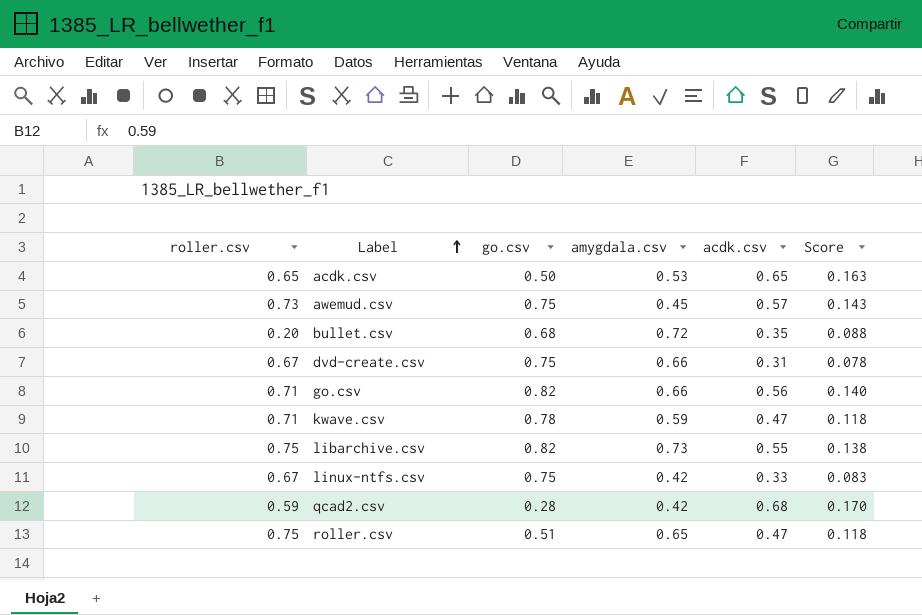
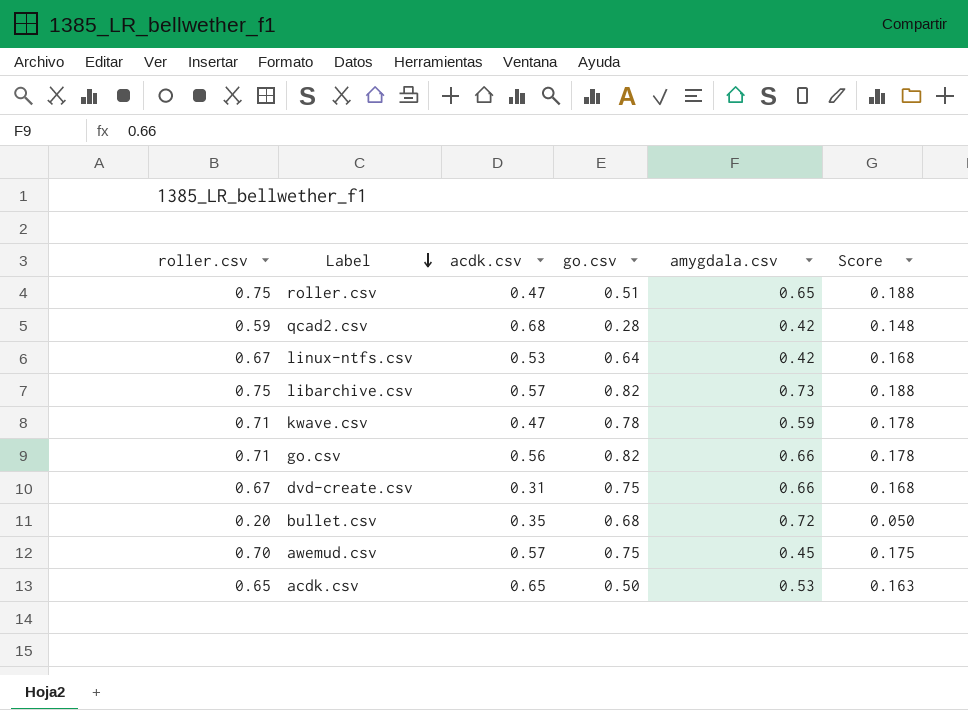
row order: Label ascending -> Label descending
column acdk.csv | position: 5 -> 3
column Score | formula: [acdk.csv] * 0.25 -> [roller.csv] * 0.25
linux-ntfs.csv | acdk.csv: 0.33 -> 0.53
linux-ntfs.csv | go.csv: 0.75 -> 0.64
libarchive.csv | acdk.csv: 0.55 -> 0.57
awemud.csv | roller.csv: 0.73 -> 0.70

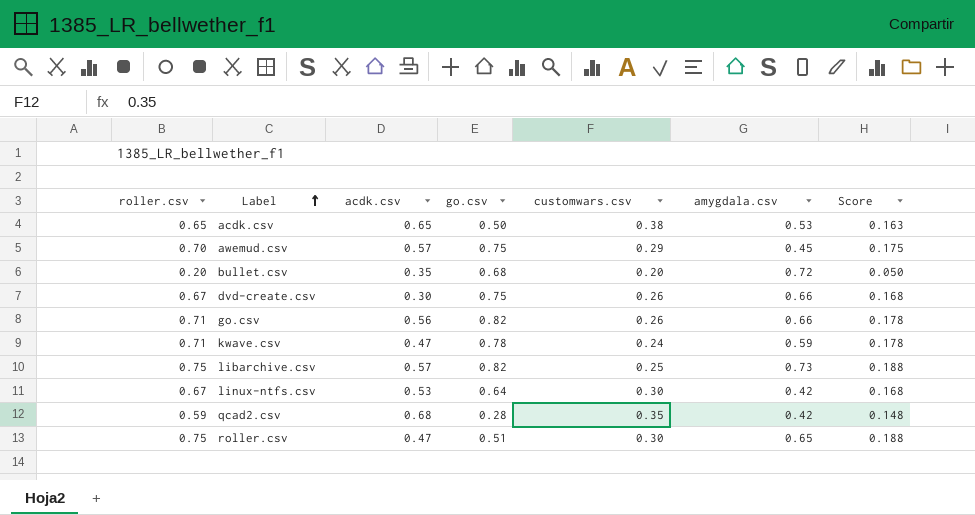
row order: Label descending -> Label ascending
column customwars.csv | position: none -> 5
dvd-create.csv | acdk.csv: 0.31 -> 0.30

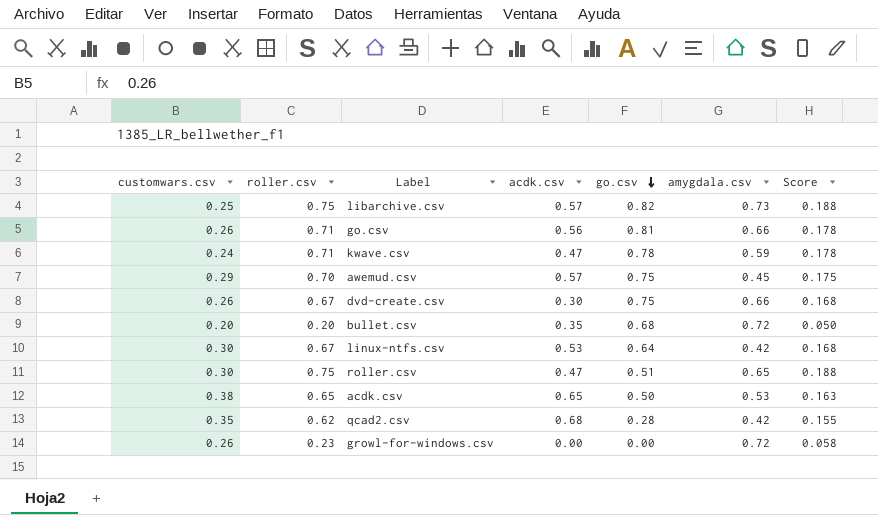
row order: Label ascending -> go.csv descending
column customwars.csv | position: 5 -> 1
go.csv | go.csv: 0.82 -> 0.81
qcad2.csv | roller.csv: 0.59 -> 0.62
qcad2.csv | Score: 0.148 -> 0.155
row growl-for-windows.csv: none -> 0.26 | 0.23 | 0.00 | 0.00 | 0.72 | 0.058

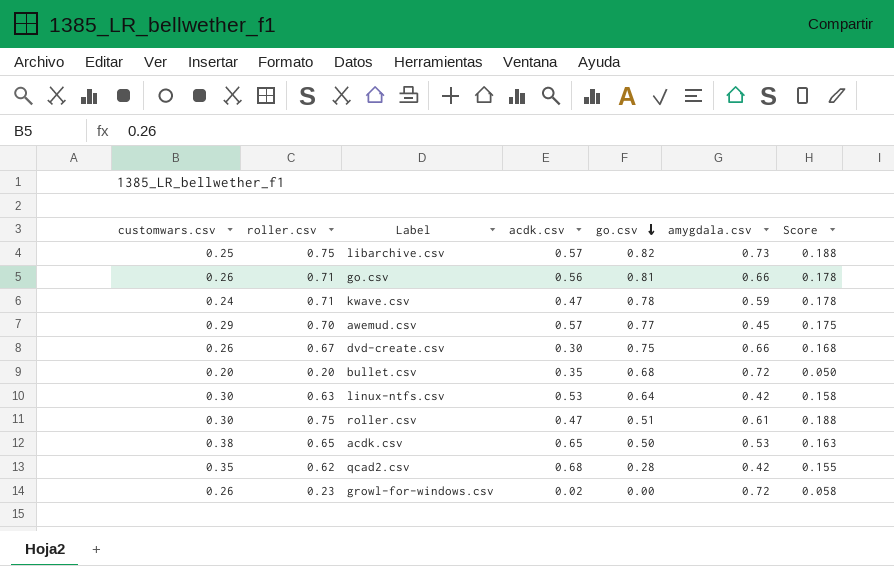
awemud.csv | go.csv: 0.75 -> 0.77
linux-ntfs.csv | roller.csv: 0.67 -> 0.63
linux-ntfs.csv | Score: 0.168 -> 0.158
roller.csv | amygdala.csv: 0.65 -> 0.61
growl-for-windows.csv | acdk.csv: 0.00 -> 0.02

